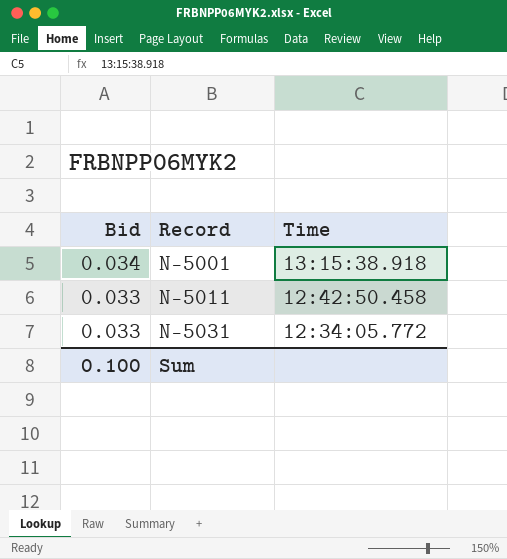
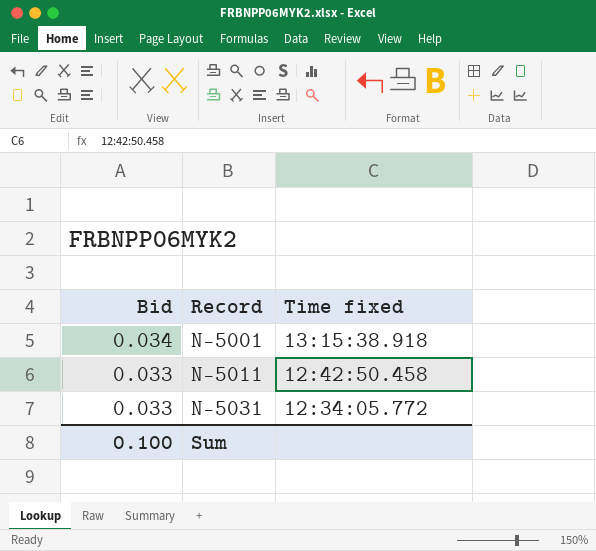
column name: Time -> Time fixed

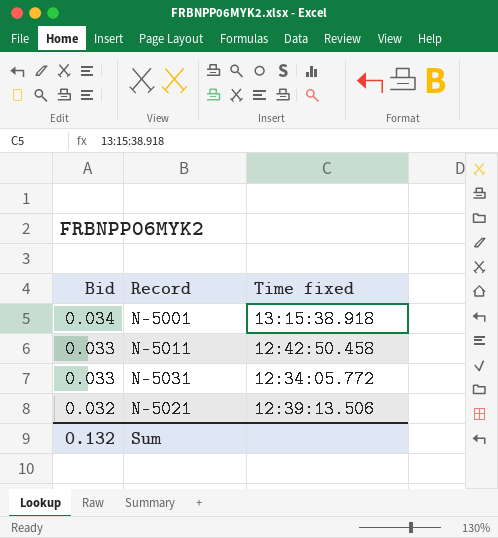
row N-5021: none -> 0.032 | 12:39:13.506
Sum | Bid: 0.100 -> 0.132

